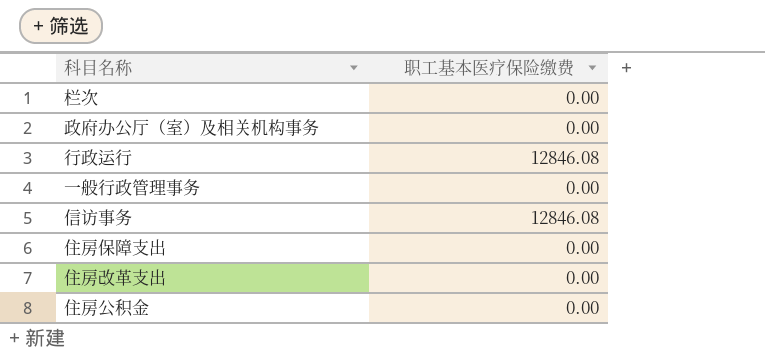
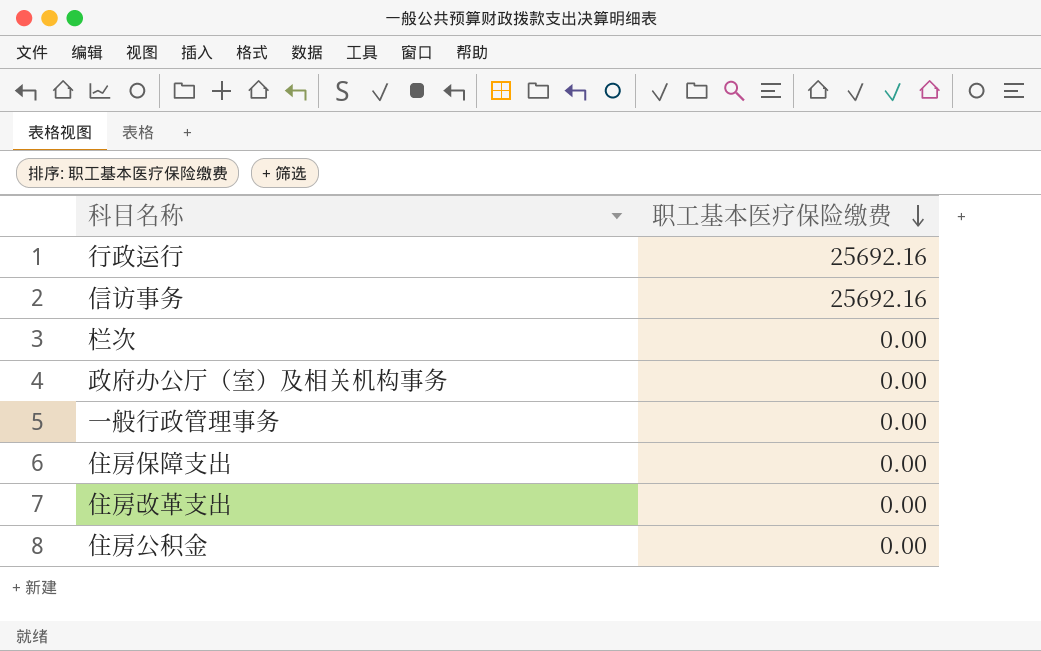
row order: none -> 职工基本医疗保险缴费 descending
行政运行 | 职工基本医疗保险缴费: 12846.08 -> 25692.16
信访事务 | 职工基本医疗保险缴费: 12846.08 -> 25692.16

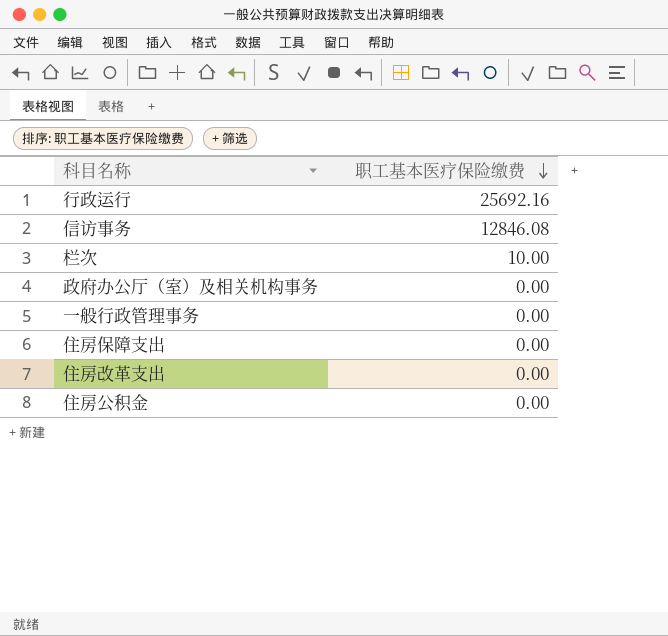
信访事务 | 职工基本医疗保险缴费: 25692.16 -> 12846.08
栏次 | 职工基本医疗保险缴费: 0.00 -> 10.00

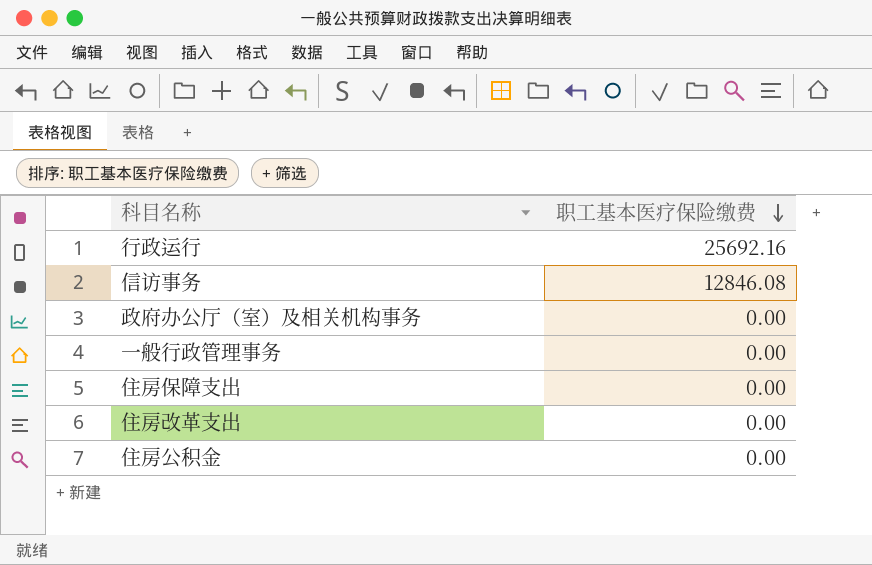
row 栏次: 10.00 -> none

